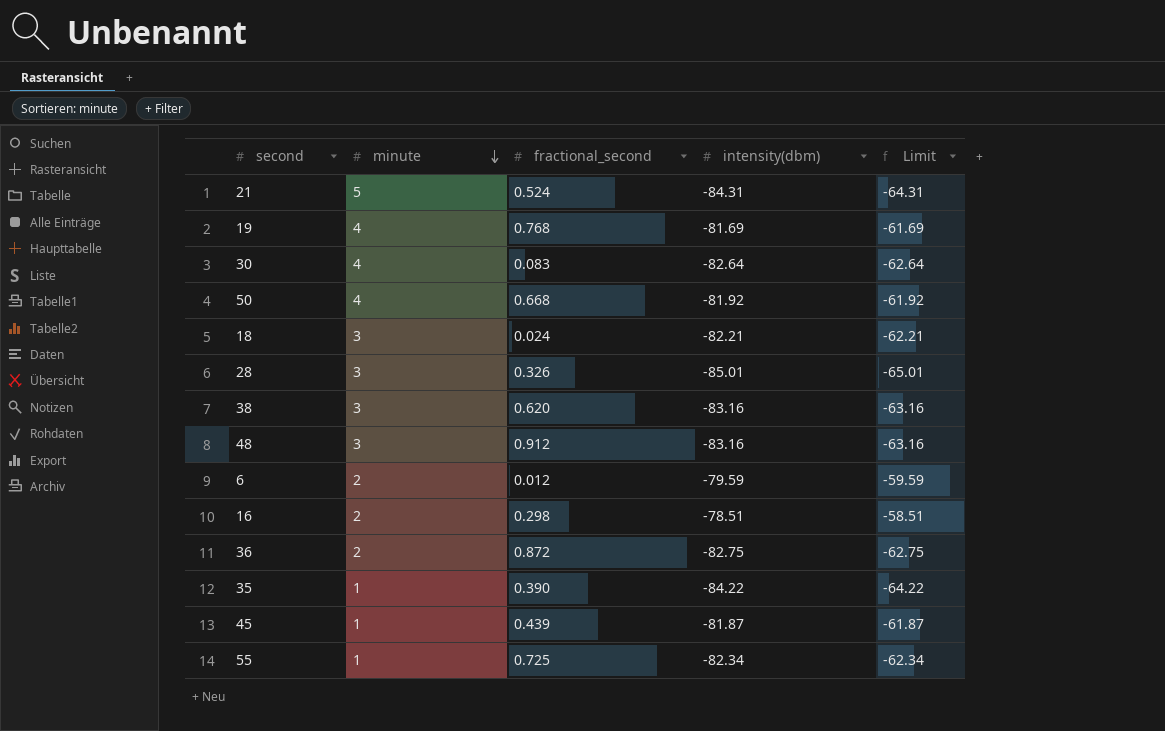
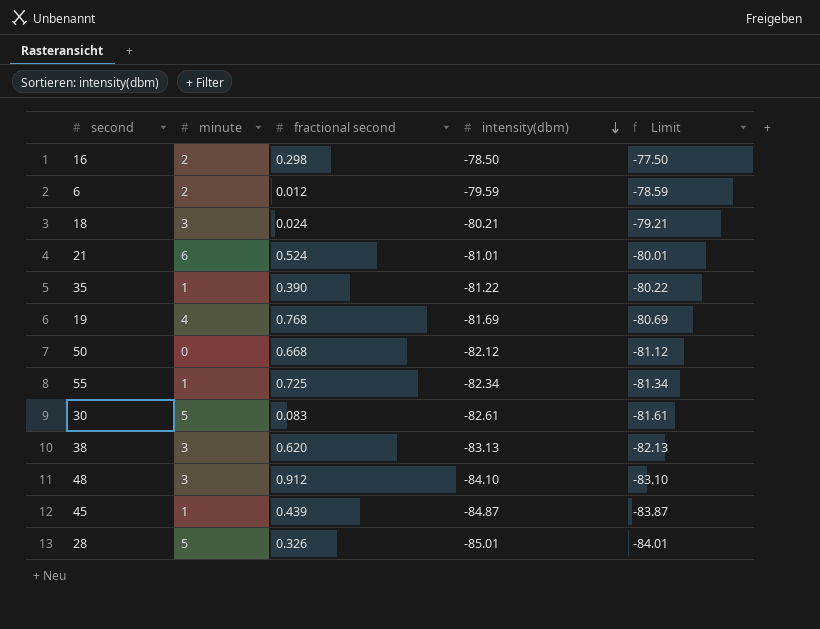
row order: minute descending -> intensity(dbm) descending
column name: fractional_second -> fractional second
column Limit | formula: [intensity(dbm)] + 20 -> [intensity(dbm)] + 1
row 36: 2 | 0.872 | -82.75 | -62.75 -> none
16 | intensity(dbm): -78.51 -> -78.50
18 | intensity(dbm): -82.21 -> -80.21
21 | minute: 5 -> 6
21 | intensity(dbm): -84.31 -> -81.01
35 | intensity(dbm): -84.22 -> -81.22
50 | minute: 4 -> 0
50 | intensity(dbm): -81.92 -> -82.12
30 | minute: 4 -> 5
30 | intensity(dbm): -82.64 -> -82.61
38 | intensity(dbm): -83.16 -> -83.13
48 | intensity(dbm): -83.16 -> -84.10
45 | intensity(dbm): -81.87 -> -84.87
28 | minute: 3 -> 5

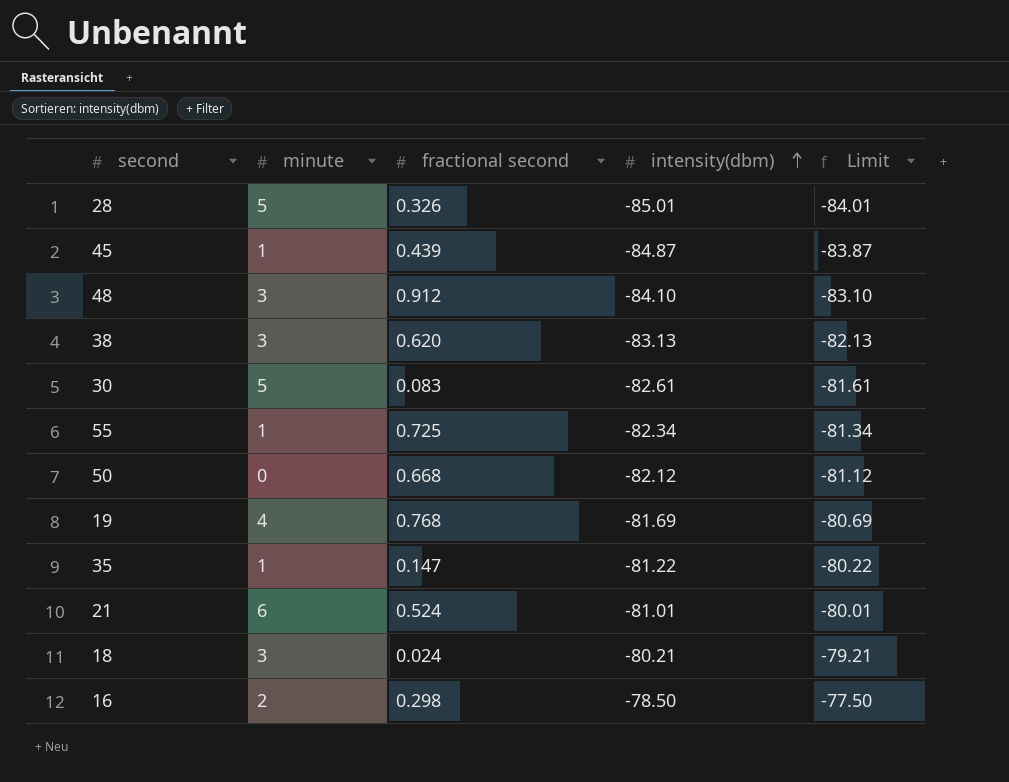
row order: intensity(dbm) descending -> intensity(dbm) ascending
row 6: 2 | 0.012 | -79.59 | -78.59 -> none
35 | fractional second: 0.390 -> 0.147

